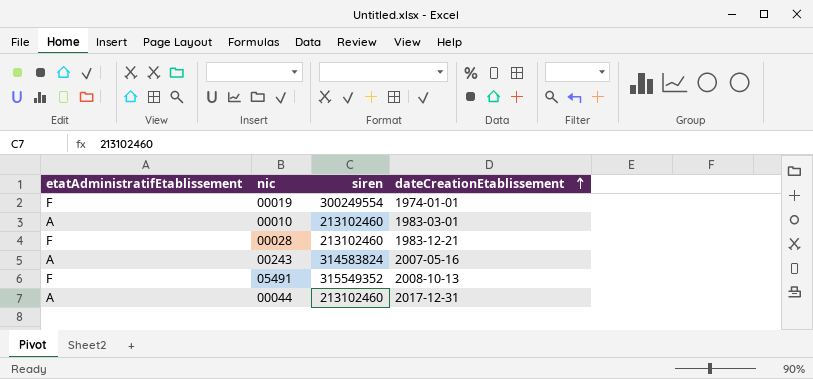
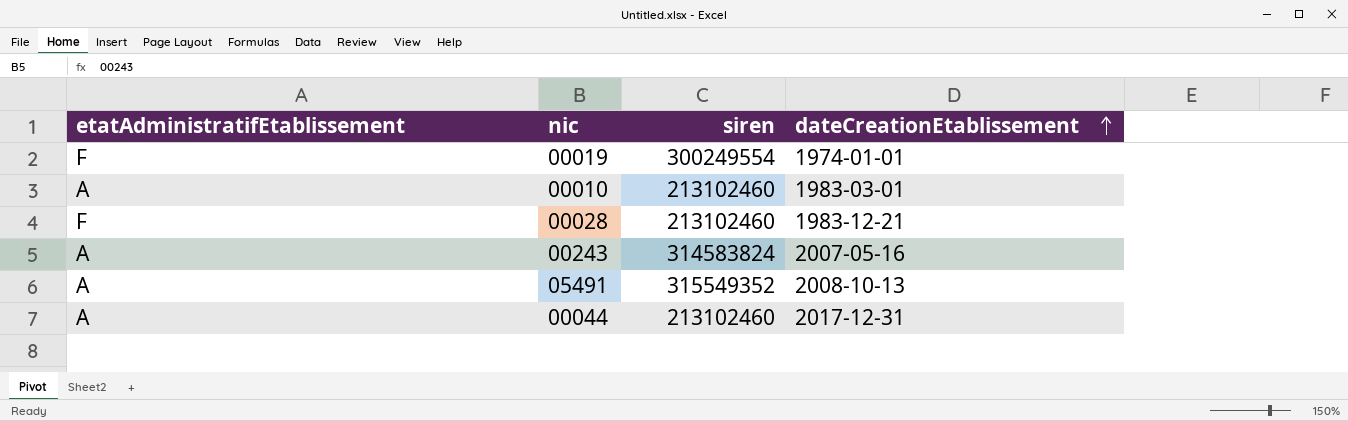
05491 | etatAdministratifEtablissement: F -> A

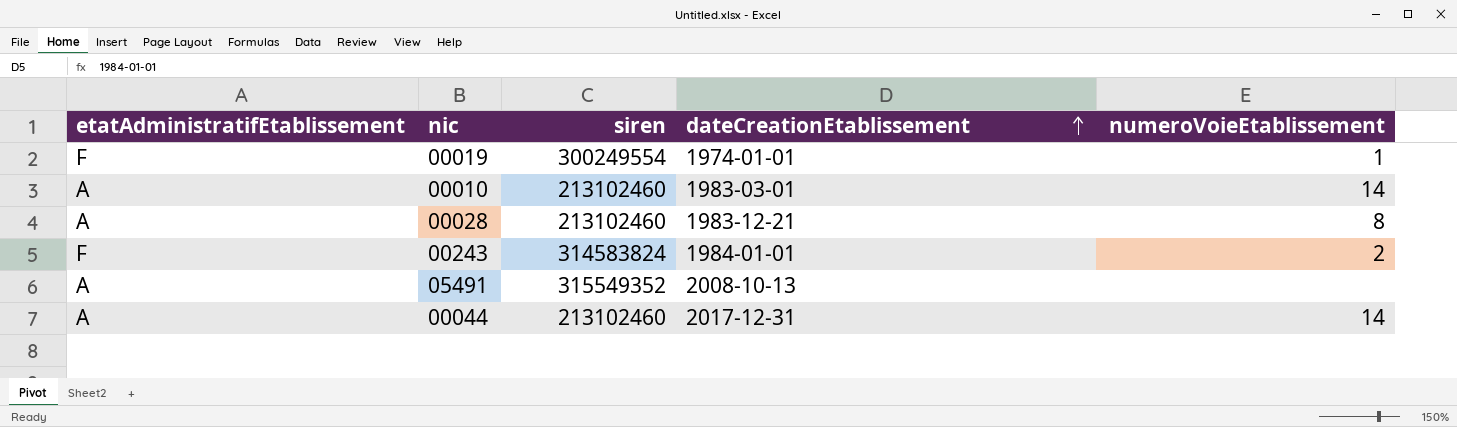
column numeroVoieEtablissement | position: none -> 5
00028 | etatAdministratifEtablissement: F -> A
00243 | etatAdministratifEtablissement: A -> F
00243 | dateCreationEtablissement: 2007-05-16 -> 1984-01-01

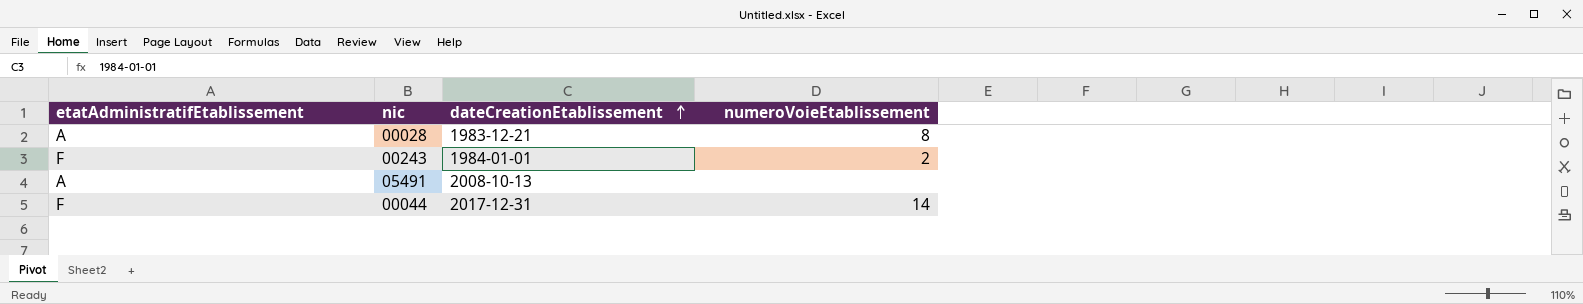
column siren | position: 3 -> none
row 00019: F | 300249554 | 1974-01-01 | 1 -> none
row 00010: A | 213102460 | 1983-03-01 | 14 -> none
00044 | etatAdministratifEtablissement: A -> F

